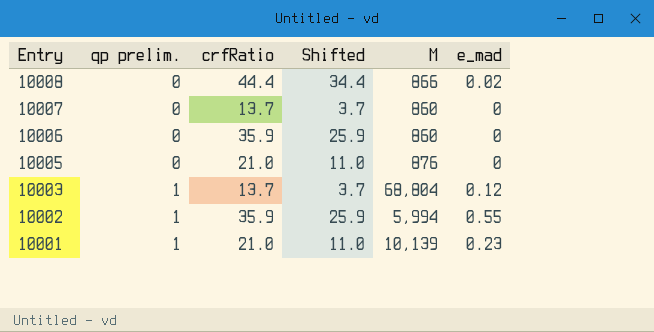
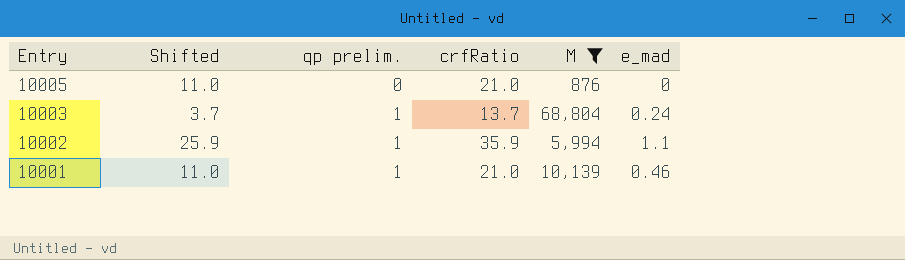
filter: none -> M >= 876
column Shifted | position: 4 -> 2
10003 | e_mad: 0.12 -> 0.24
10002 | e_mad: 0.55 -> 1.1
10001 | e_mad: 0.23 -> 0.46

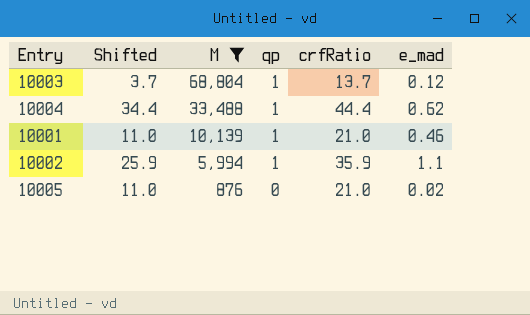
row order: Entry descending -> M descending
column M | position: 5 -> 3
column name: qp prelim. -> qp
10003 | e_mad: 0.24 -> 0.12
row 10004: none -> 34.4 | 33,488 | 1 | 44.4 | 0.62
10005 | e_mad: 0 -> 0.02

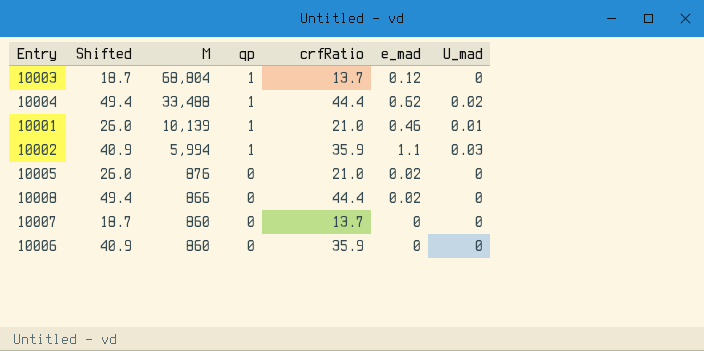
filter: M >= 876 -> none
column Shifted | formula: [crfRatio] - 10 -> [crfRatio] + 5
column U_mad | position: none -> 7

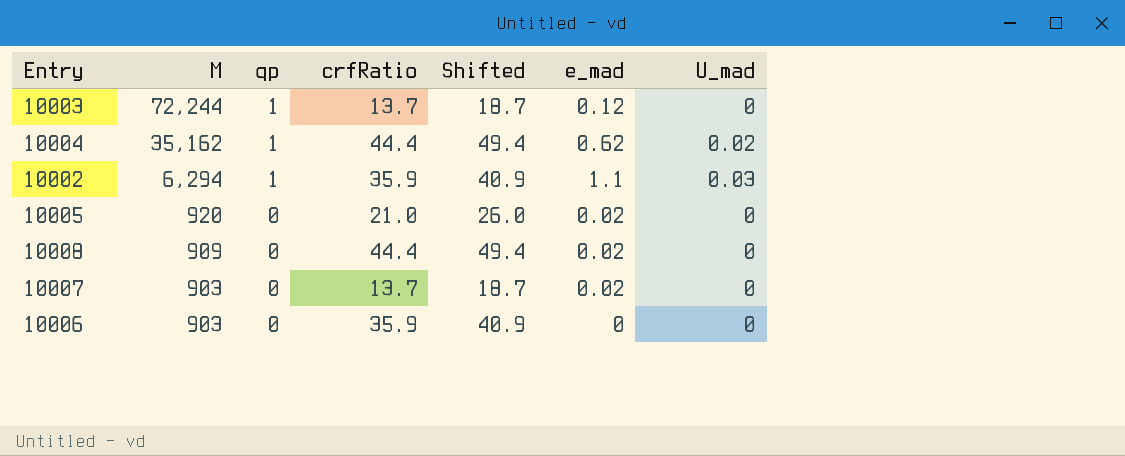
column Shifted | position: 2 -> 5
row 10001: 26.0 | 10,139 | 1 | 21.0 | 0.46 | 0.01 -> none
10003 | M: 68,804 -> 72,244
10004 | M: 33,488 -> 35,162
10002 | M: 5,994 -> 6,294
10005 | M: 876 -> 920
10008 | M: 866 -> 909
10007 | M: 860 -> 903
10007 | e_mad: 0 -> 0.02
10006 | M: 860 -> 903

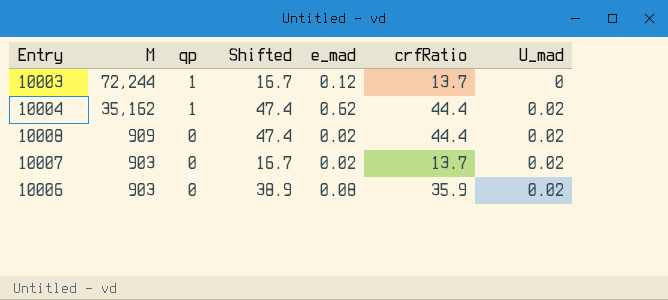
column Shifted | formula: [crfRatio] + 5 -> [crfRatio] + 3
column crfRatio | position: 4 -> 6
row 10002: 6,294 | 1 | 35.9 | 40.9 | 1.1 | 0.03 -> none
row 10005: 920 | 0 | 21.0 | 26.0 | 0.02 | 0 -> none
10008 | U_mad: 0 -> 0.02
10007 | U_mad: 0 -> 0.02
10006 | e_mad: 0 -> 0.08
10006 | U_mad: 0 -> 0.02

